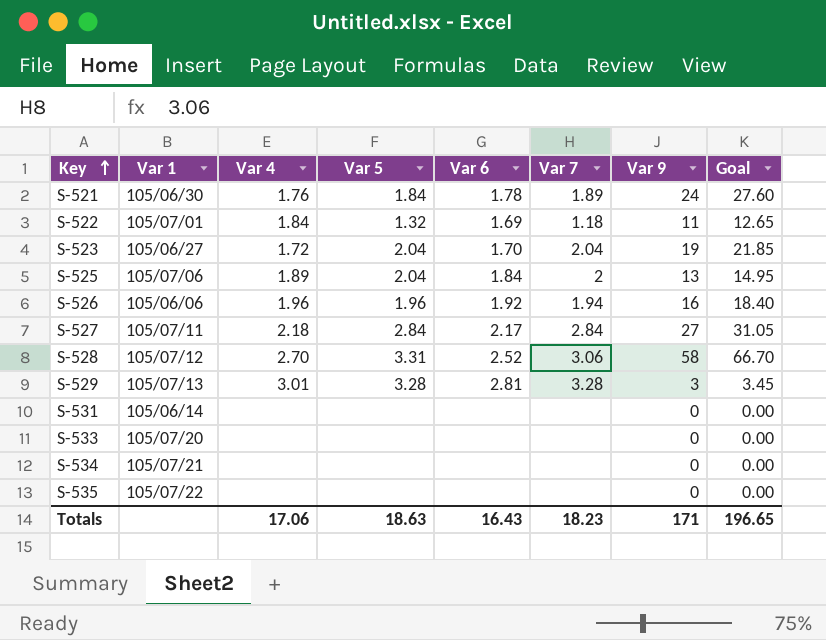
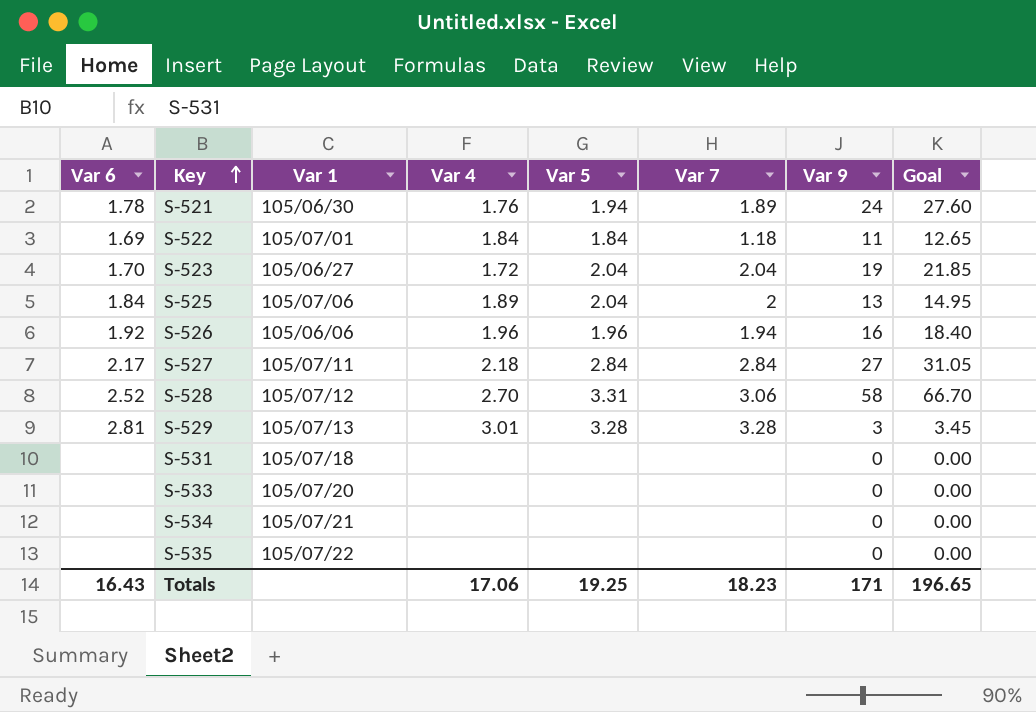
column Var 6 | position: 5 -> 1
S-521 | Var 5: 1.84 -> 1.94
S-522 | Var 5: 1.32 -> 1.84
S-531 | Var 1: 105/06/14 -> 105/07/18
Totals | Var 5: 18.63 -> 19.25

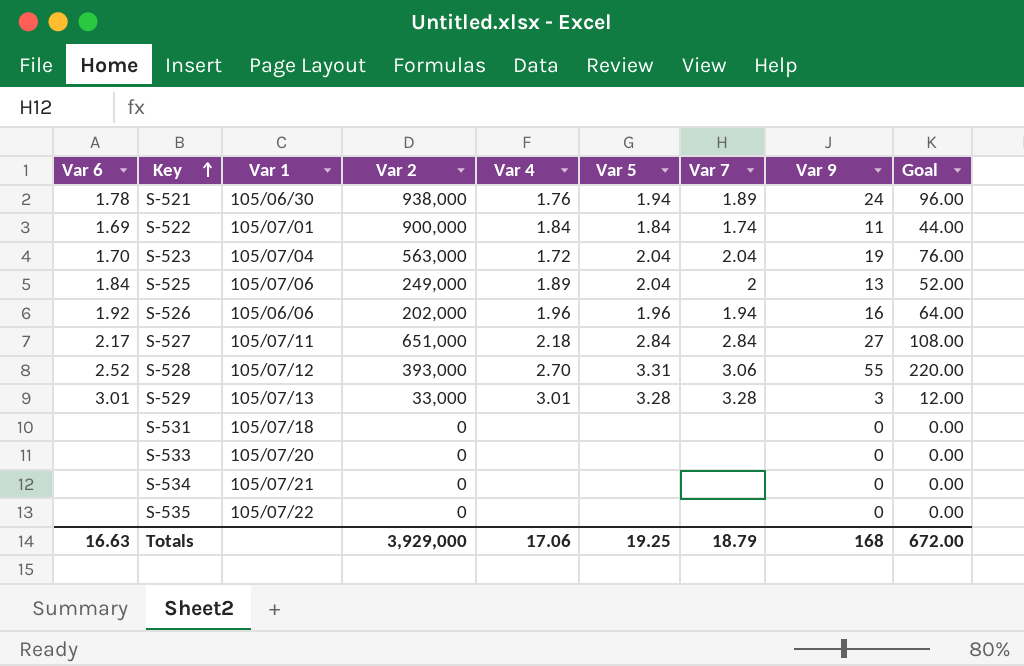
column Var 2 | position: none -> 4
column Goal | formula: [Var 9] * 1.15 -> [Var 9] * 4
S-522 | Var 7: 1.18 -> 1.74
S-523 | Var 1: 105/06/27 -> 105/07/04
S-528 | Var 9: 58 -> 55
S-529 | Var 6: 2.81 -> 3.01
Totals | Var 6: 16.43 -> 16.63
Totals | Var 7: 18.23 -> 18.79
Totals | Var 9: 171 -> 168
Totals | Goal: 196.65 -> 672.00

